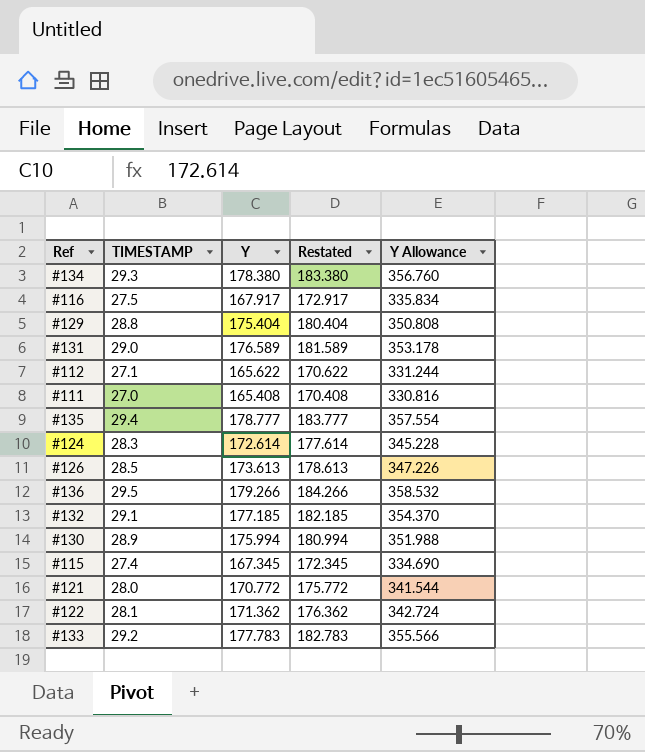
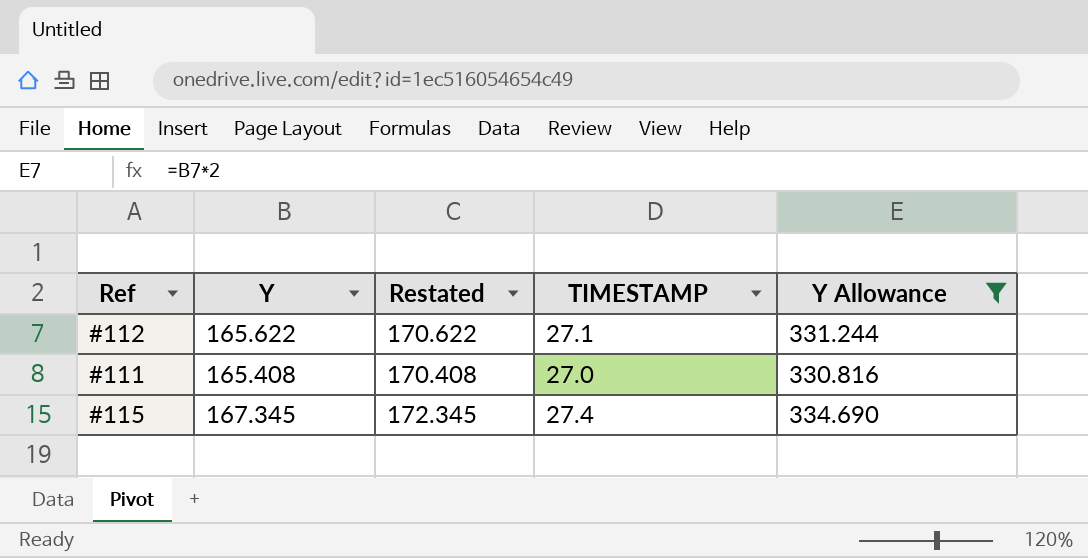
filter: none -> Y Allowance <= 334.690
column TIMESTAMP | position: 2 -> 4

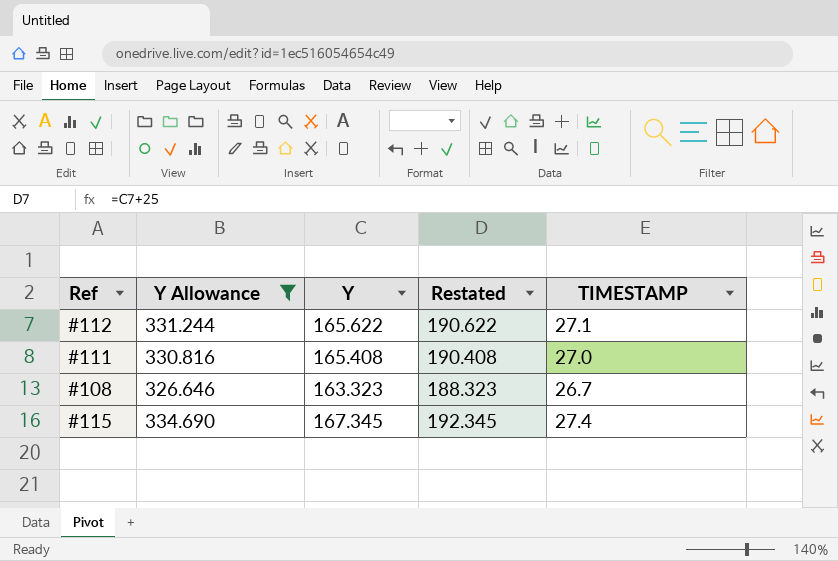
column Y Allowance | position: 5 -> 2
column Restated | formula: [Y] + 5 -> [Y] + 25
row #108: none -> 326.646 | 163.323 | 188.323 | 26.7

